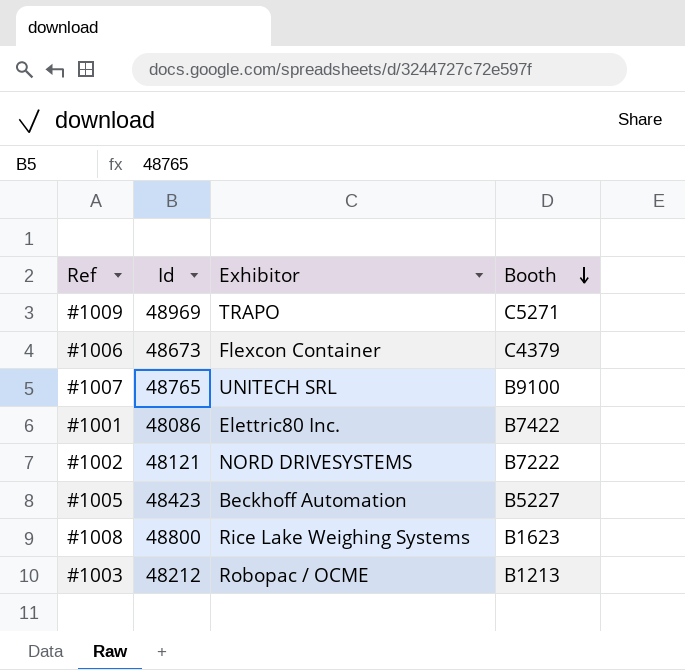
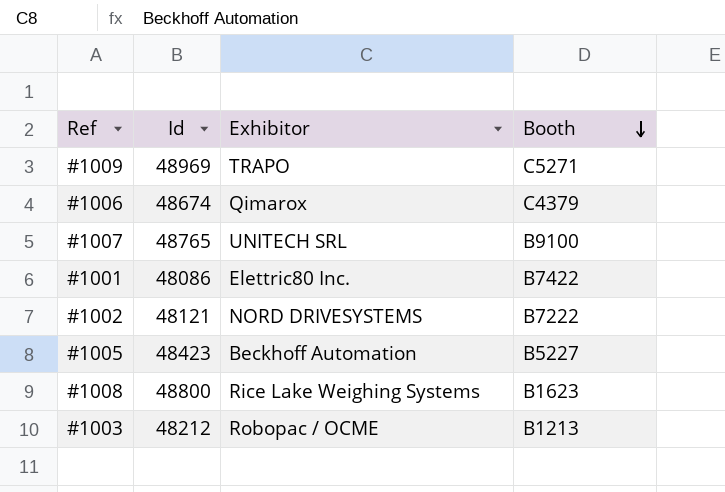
#1006 | Id: 48673 -> 48674
#1006 | Exhibitor: Flexcon Container -> Qimarox

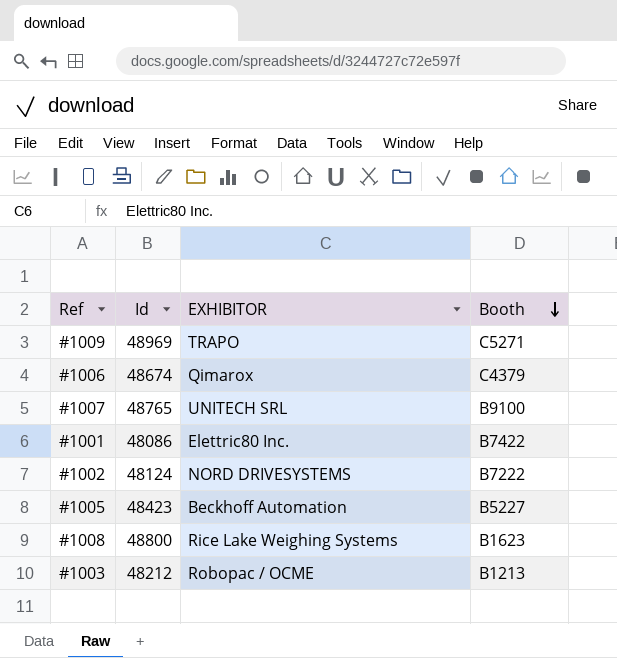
column name: Exhibitor -> EXHIBITOR
#1002 | Id: 48121 -> 48124

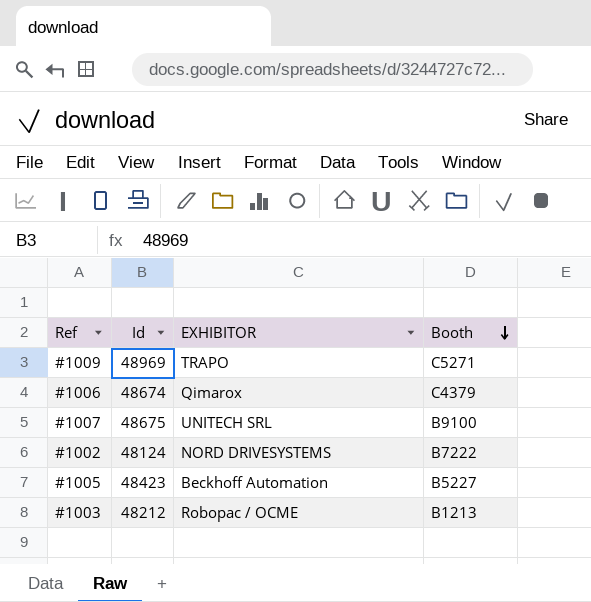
row #1001: 48086 | Elettric80 Inc. | B7422 -> none
row #1008: 48800 | Rice Lake Weighing Systems | B1623 -> none
#1007 | Id: 48765 -> 48675

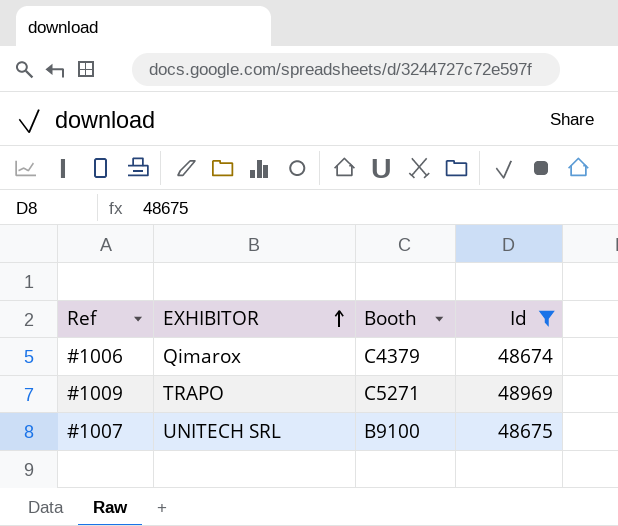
filter: none -> Id >= 48674
row order: Booth descending -> EXHIBITOR ascending
column Id | position: 2 -> 4

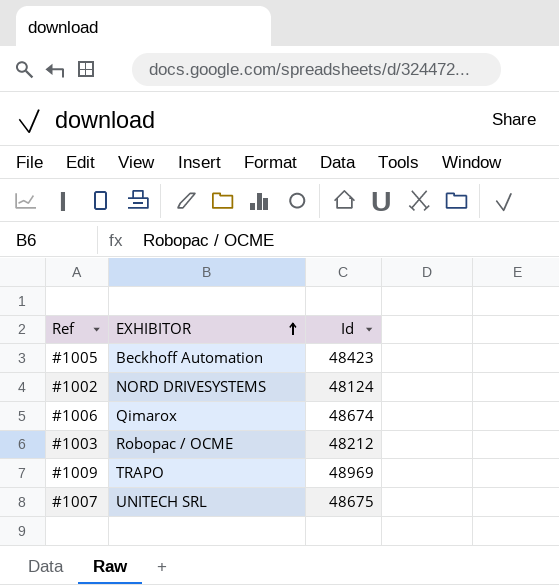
filter: Id >= 48674 -> none
column Booth | position: 3 -> none

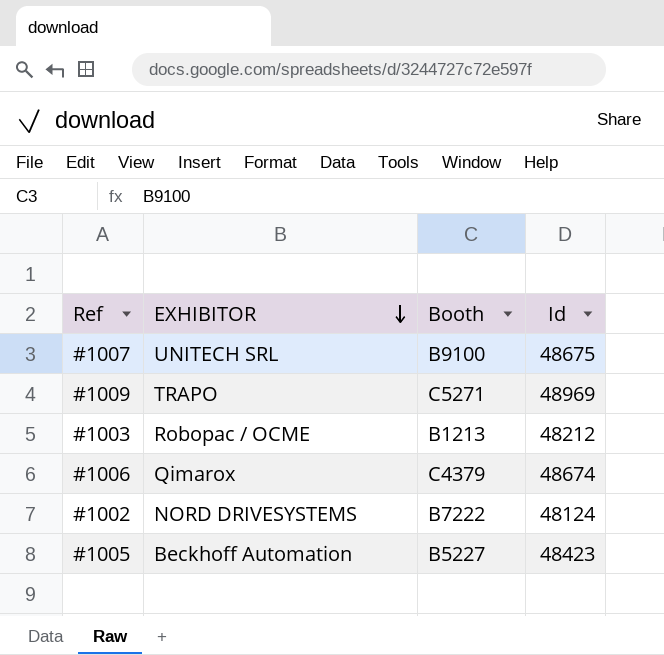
row order: EXHIBITOR ascending -> EXHIBITOR descending
column Booth | position: none -> 3

